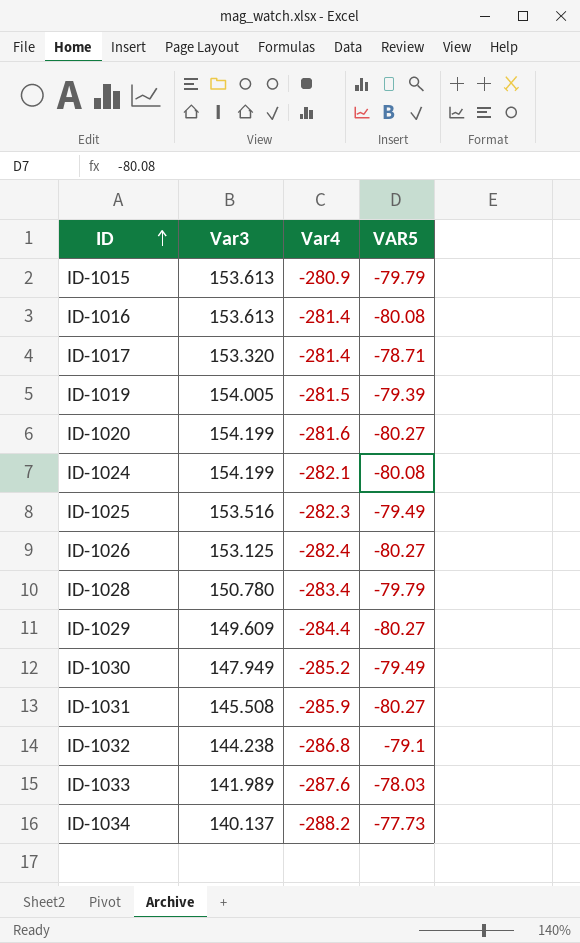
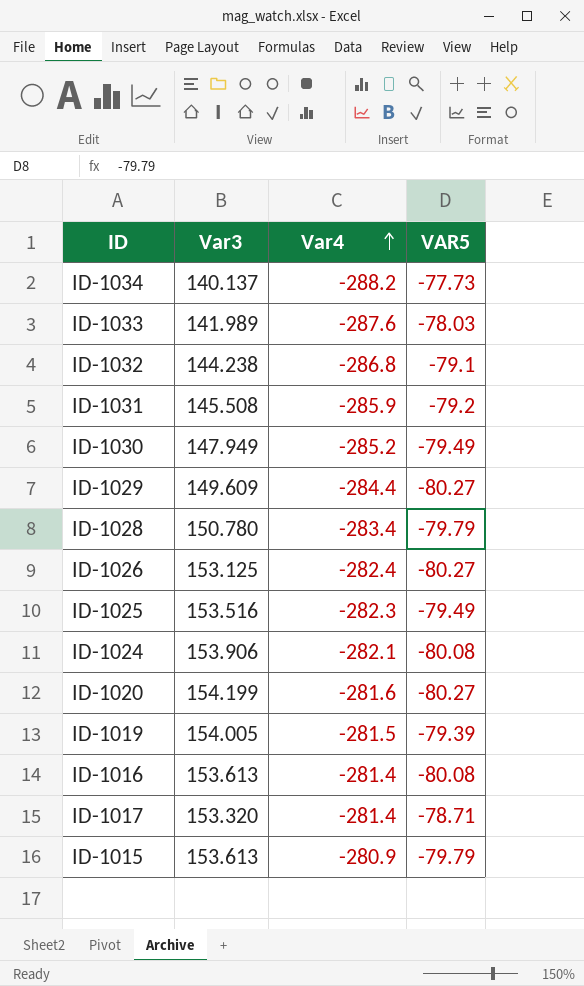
row order: ID ascending -> Var4 ascending
ID-1031 | VAR5: -80.27 -> -79.2
ID-1024 | Var3: 154.199 -> 153.906

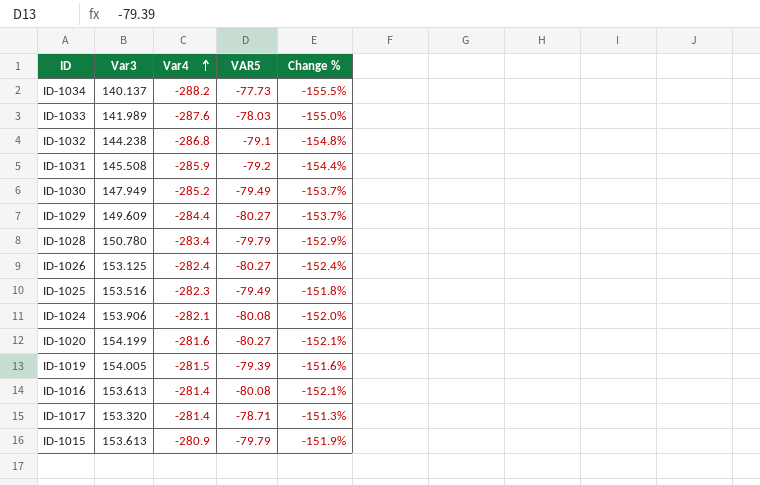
column Change % | formula: none -> ([VAR5] - [Var3]) / [Var3]

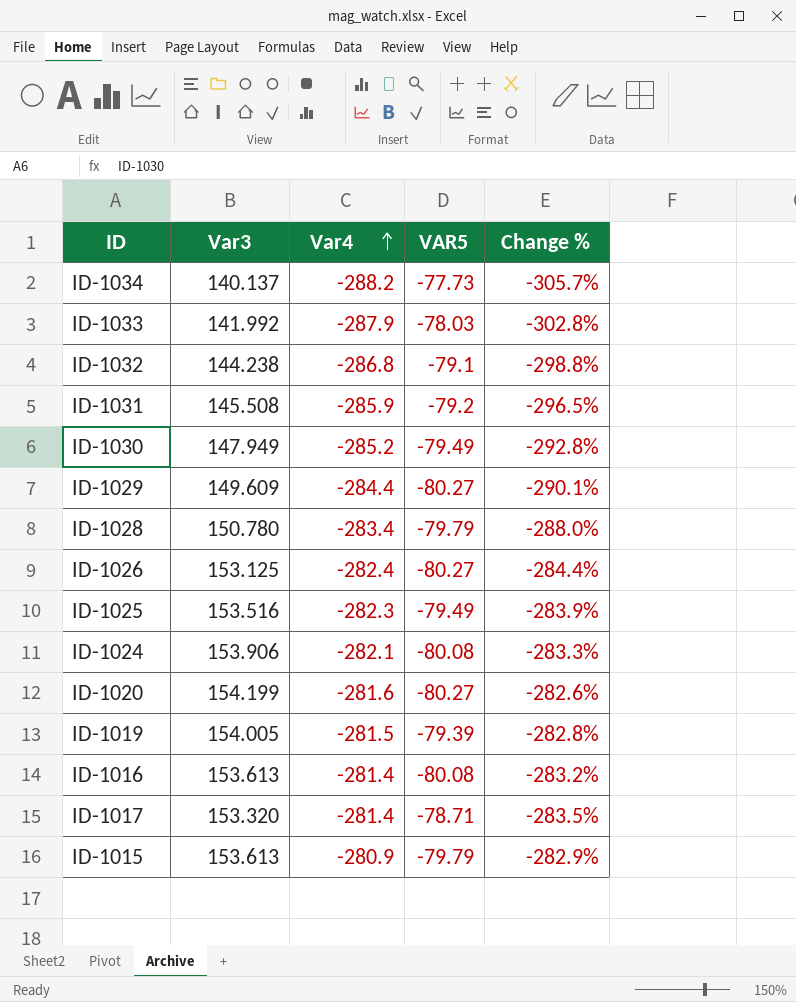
column Change % | formula: ([VAR5] - [Var3]) / [Var3] -> ([Var4] - [Var3]) / [Var3]
ID-1033 | Var3: 141.989 -> 141.992
ID-1033 | Var4: -287.6 -> -287.9

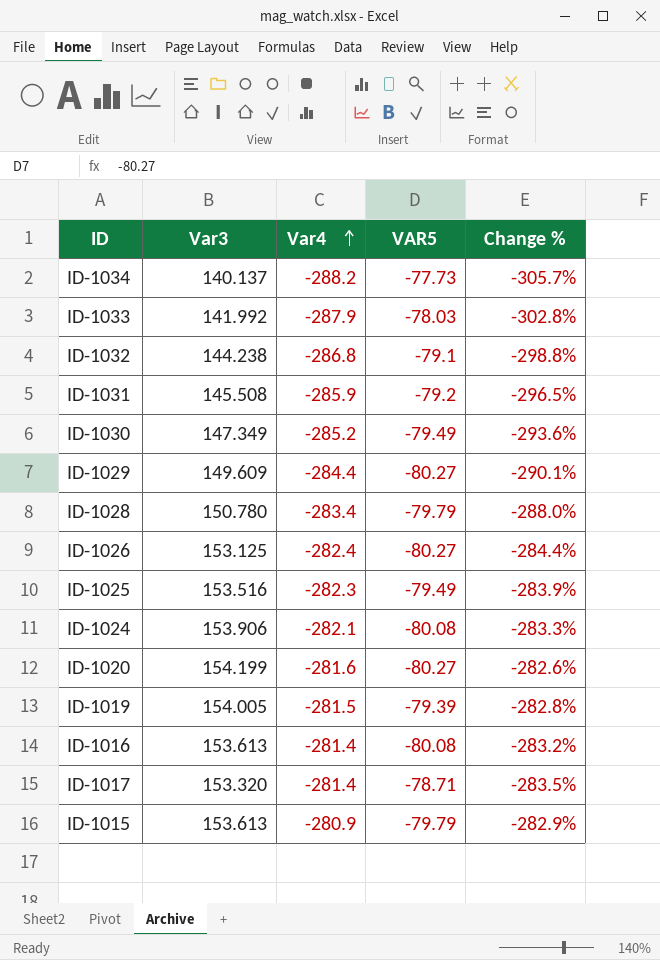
ID-1030 | Var3: 147.949 -> 147.349
ID-1030 | Change %: -292.8% -> -293.6%

